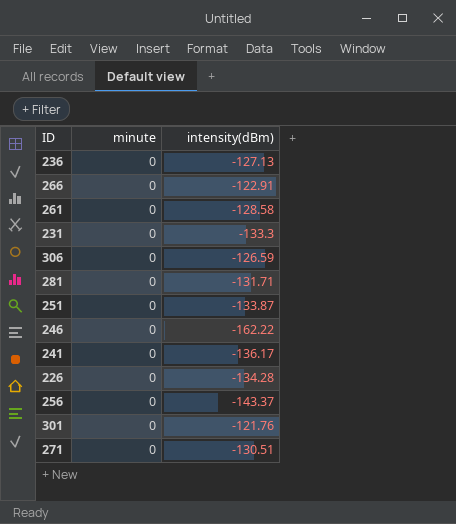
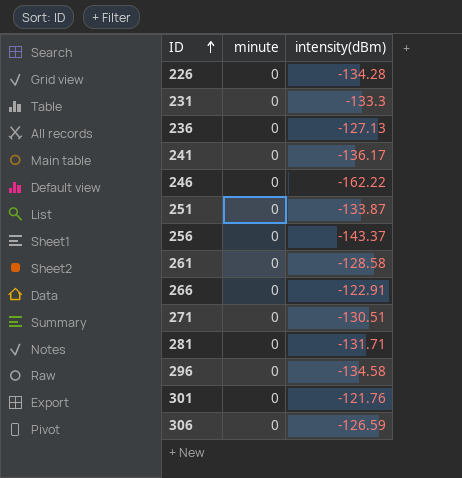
row order: none -> ID ascending
row 296: none -> 0 | -134.58

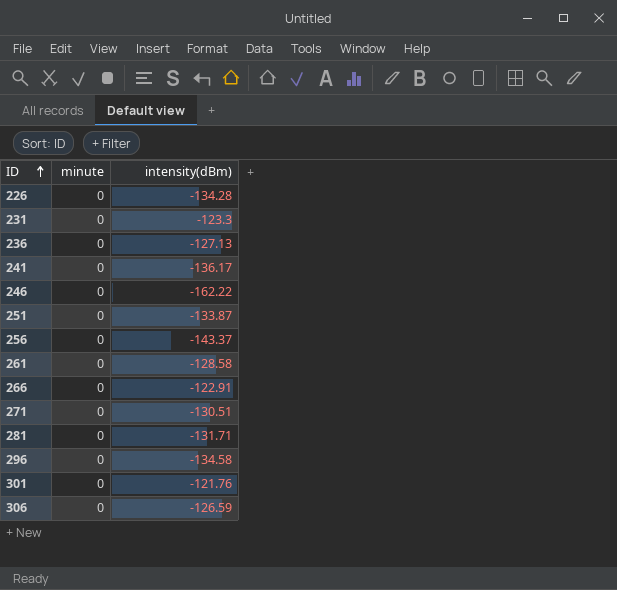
231 | intensity(dBm): -133.3 -> -123.3

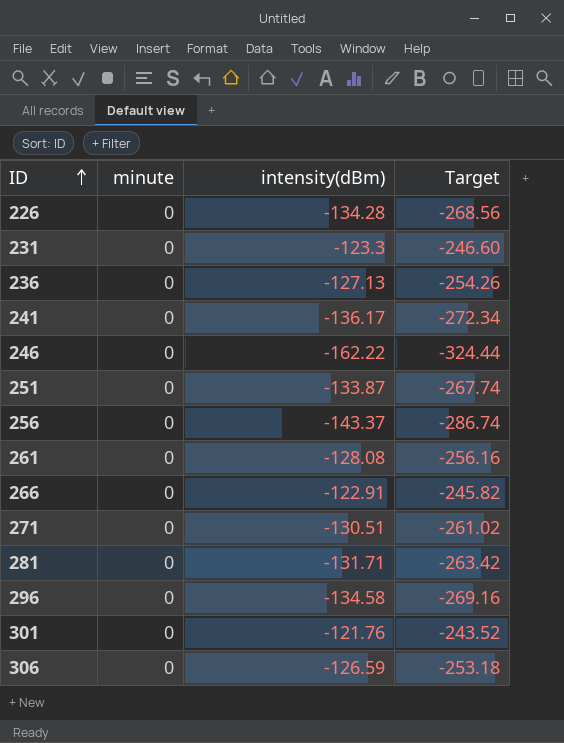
column Target | formula: none -> [intensity(dBm)] * 2
261 | intensity(dBm): -128.58 -> -128.08

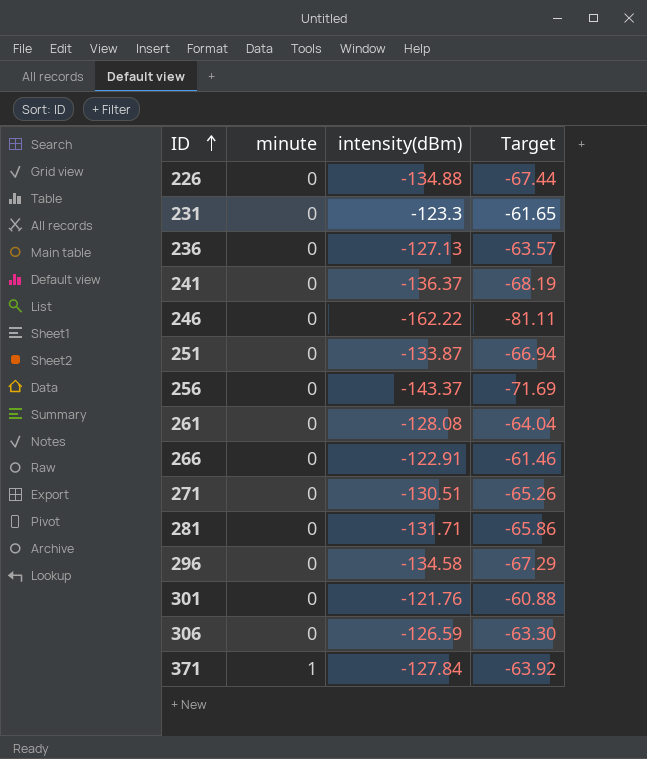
column Target | formula: [intensity(dBm)] * 2 -> [intensity(dBm)] * 0.5
226 | intensity(dBm): -134.28 -> -134.88
241 | intensity(dBm): -136.17 -> -136.37
row 371: none -> 1 | -127.84 | -63.92

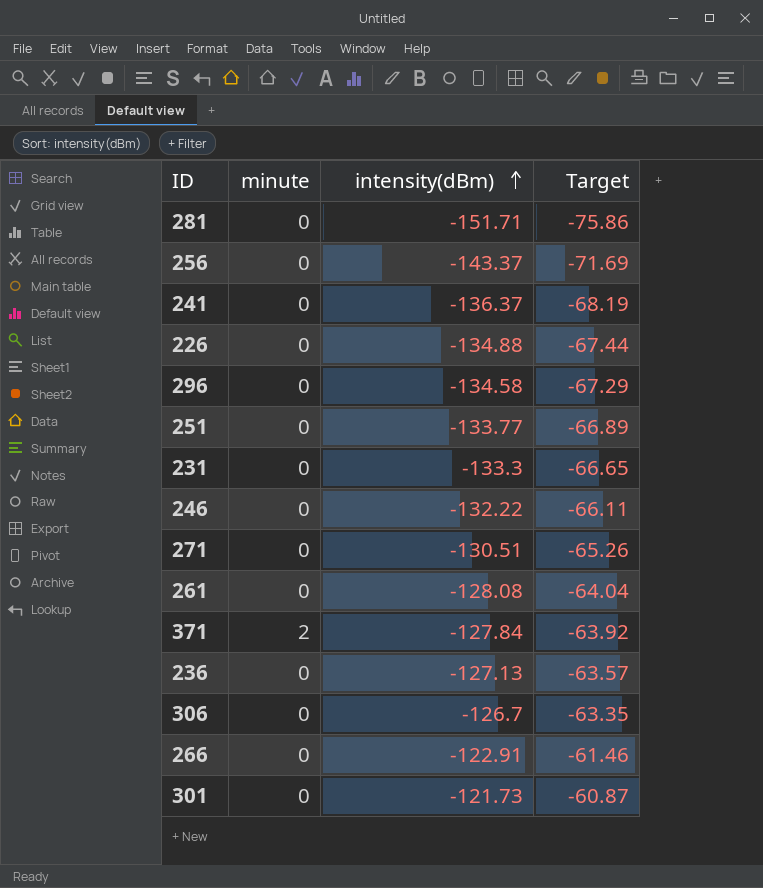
row order: ID ascending -> intensity(dBm) ascending
281 | intensity(dBm): -131.71 -> -151.71
281 | Target: -65.86 -> -75.86
251 | intensity(dBm): -133.87 -> -133.77
251 | Target: -66.94 -> -66.89
231 | intensity(dBm): -123.3 -> -133.3
231 | Target: -61.65 -> -66.65
246 | intensity(dBm): -162.22 -> -132.22
246 | Target: -81.11 -> -66.11
371 | minute: 1 -> 2
306 | intensity(dBm): -126.59 -> -126.7
306 | Target: -63.30 -> -63.35
301 | intensity(dBm): -121.76 -> -121.73
301 | Target: -60.88 -> -60.87

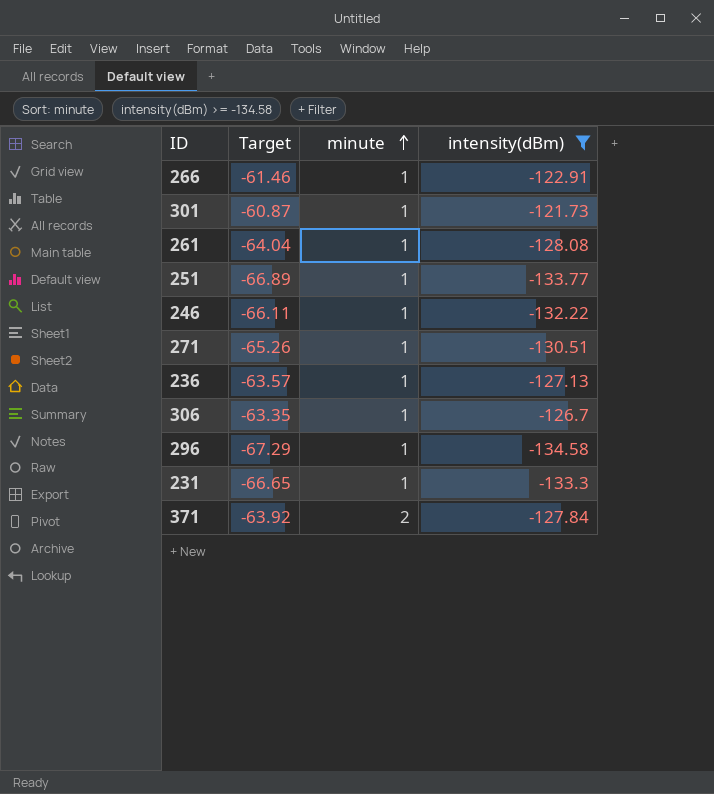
filter: none -> intensity(dBm) >= -134.58
row order: intensity(dBm) ascending -> minute ascending
column Target | position: 4 -> 2
266 | minute: 0 -> 1
301 | minute: 0 -> 1
261 | minute: 0 -> 1
251 | minute: 0 -> 1
246 | minute: 0 -> 1
271 | minute: 0 -> 1
236 | minute: 0 -> 1
306 | minute: 0 -> 1
296 | minute: 0 -> 1
231 | minute: 0 -> 1

